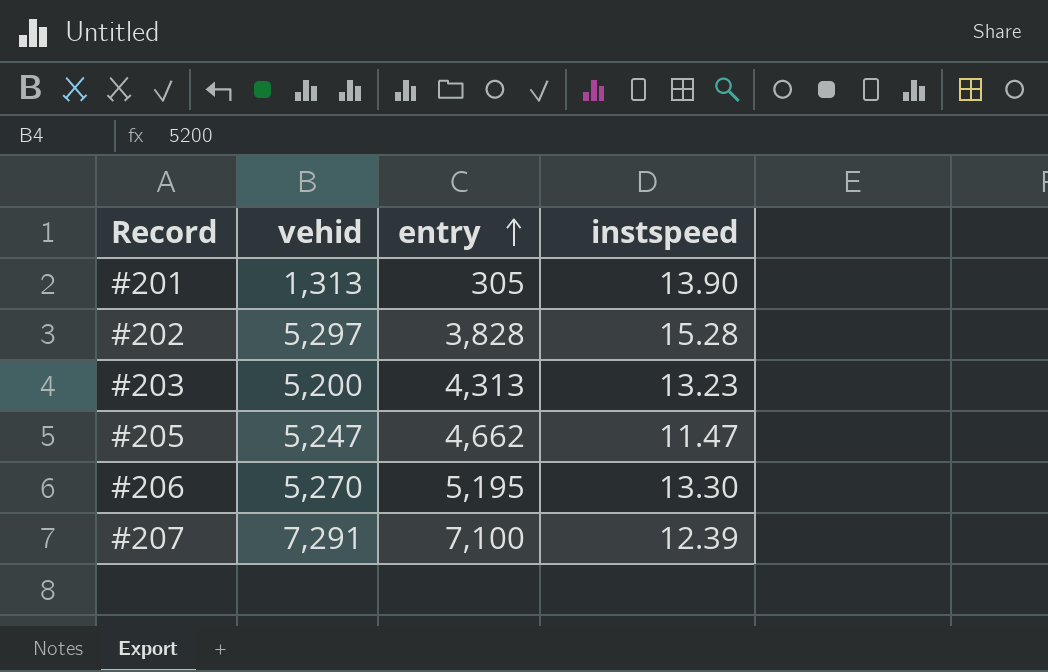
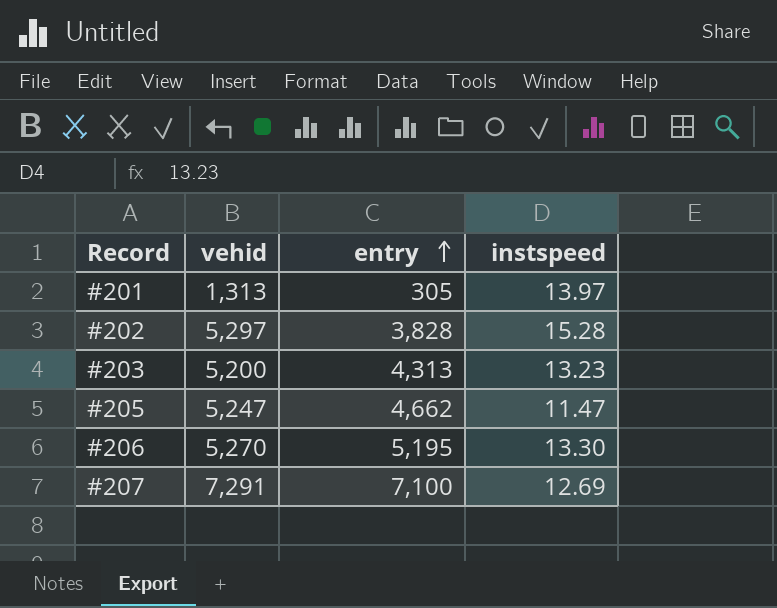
#201 | instspeed: 13.90 -> 13.97
#207 | instspeed: 12.39 -> 12.69

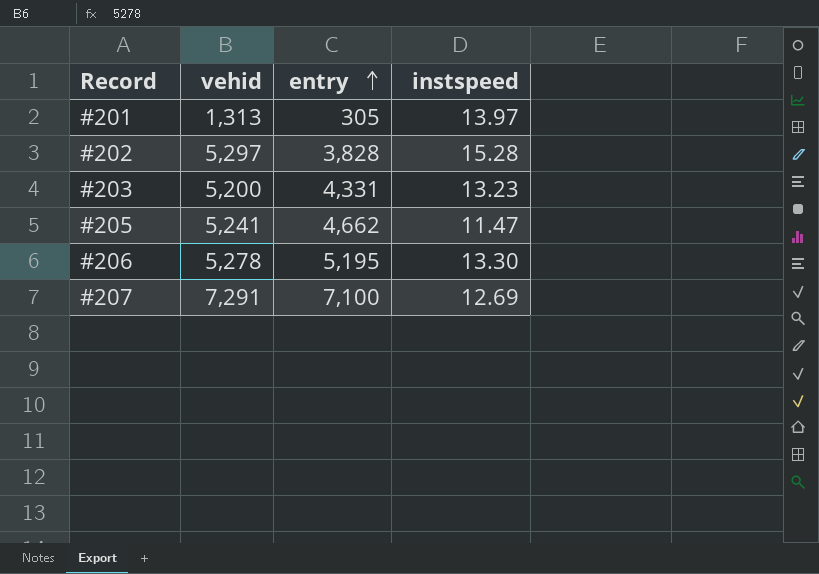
#203 | entry: 4,313 -> 4,331
#205 | vehid: 5,247 -> 5,241
#206 | vehid: 5,270 -> 5,278

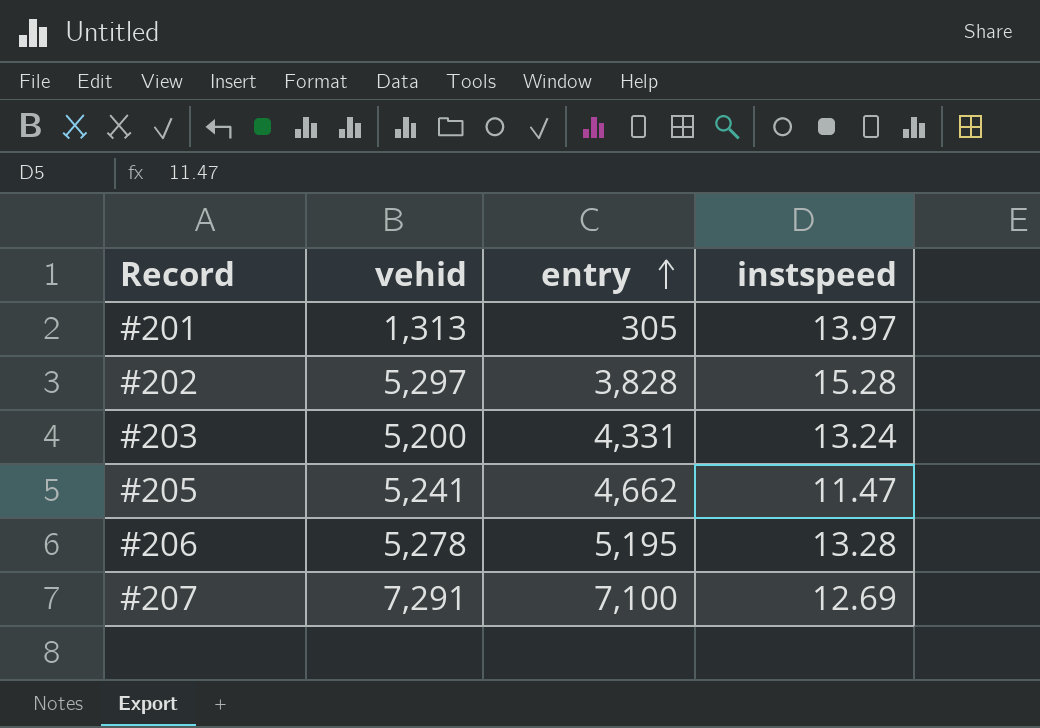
#203 | instspeed: 13.23 -> 13.24
#206 | instspeed: 13.30 -> 13.28

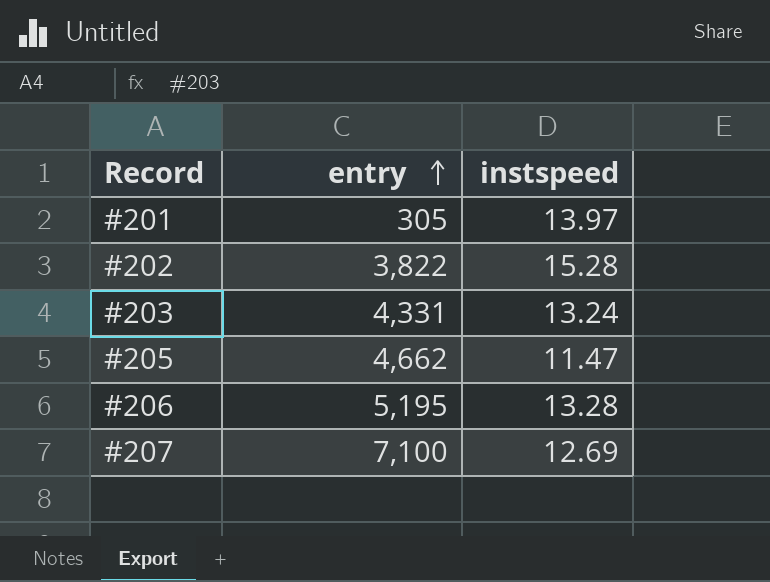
column vehid | position: 2 -> none
#202 | entry: 3,828 -> 3,822

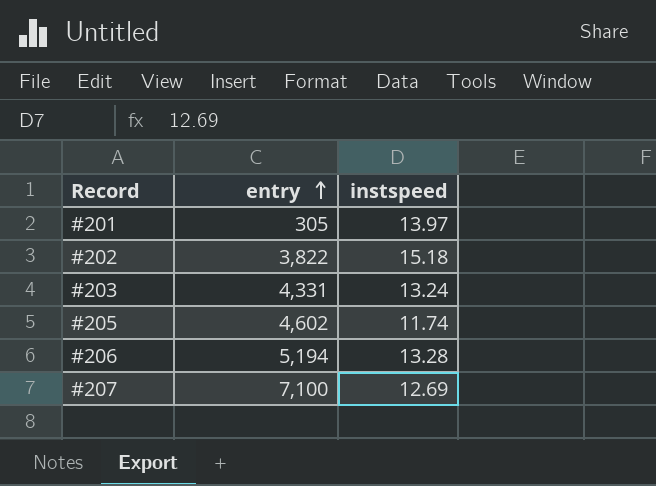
#202 | instspeed: 15.28 -> 15.18
#205 | entry: 4,662 -> 4,602
#205 | instspeed: 11.47 -> 11.74
#206 | entry: 5,195 -> 5,194

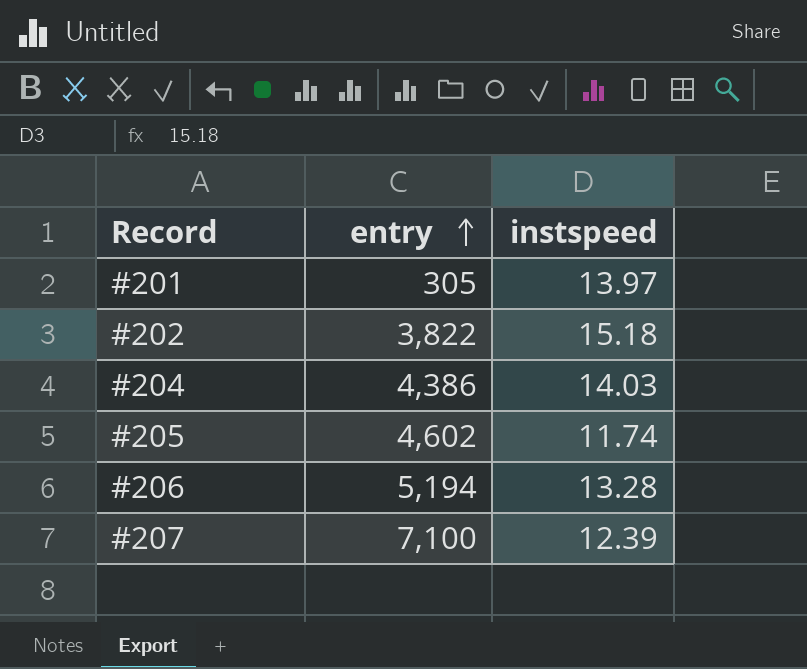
row #203: 4,331 | 13.24 -> none
row #204: none -> 4,386 | 14.03
#207 | instspeed: 12.69 -> 12.39

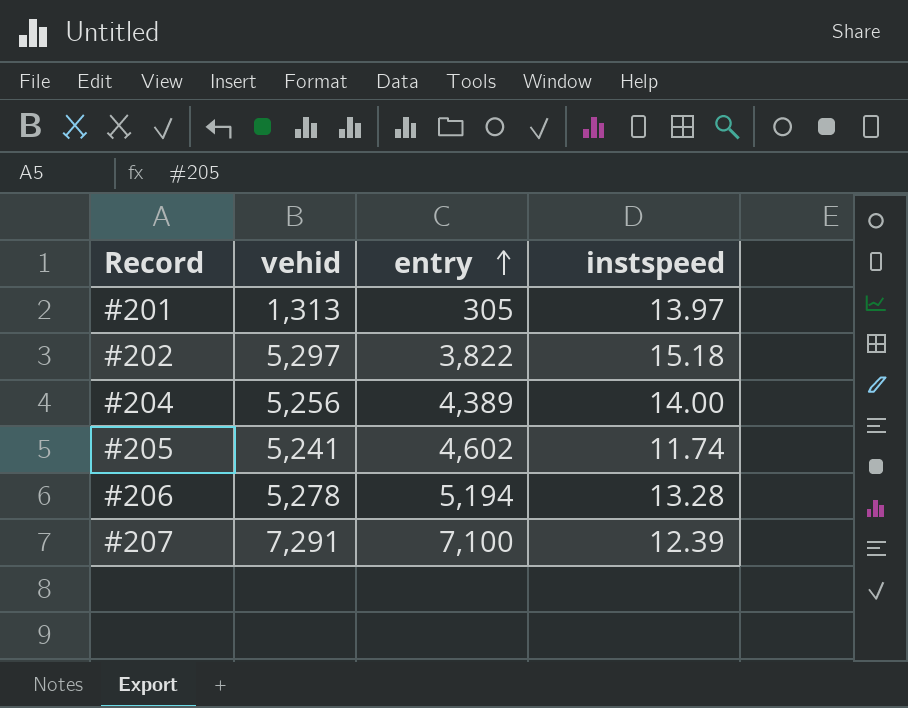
column vehid | position: none -> 2
#204 | entry: 4,386 -> 4,389
#204 | instspeed: 14.03 -> 14.00

